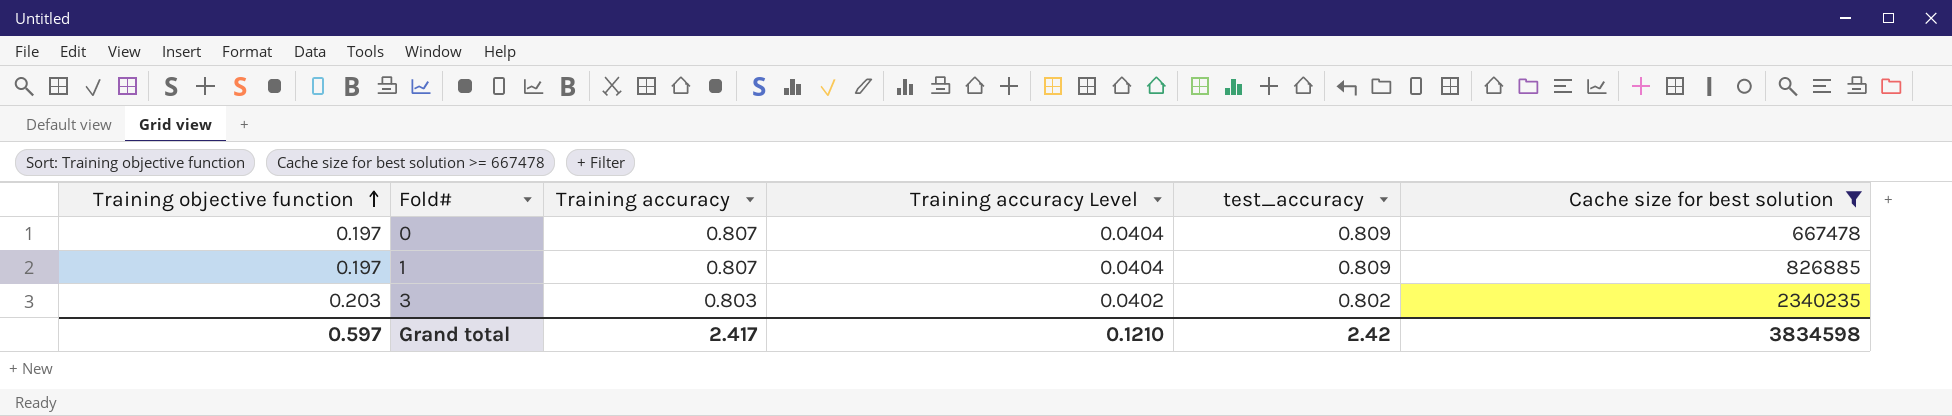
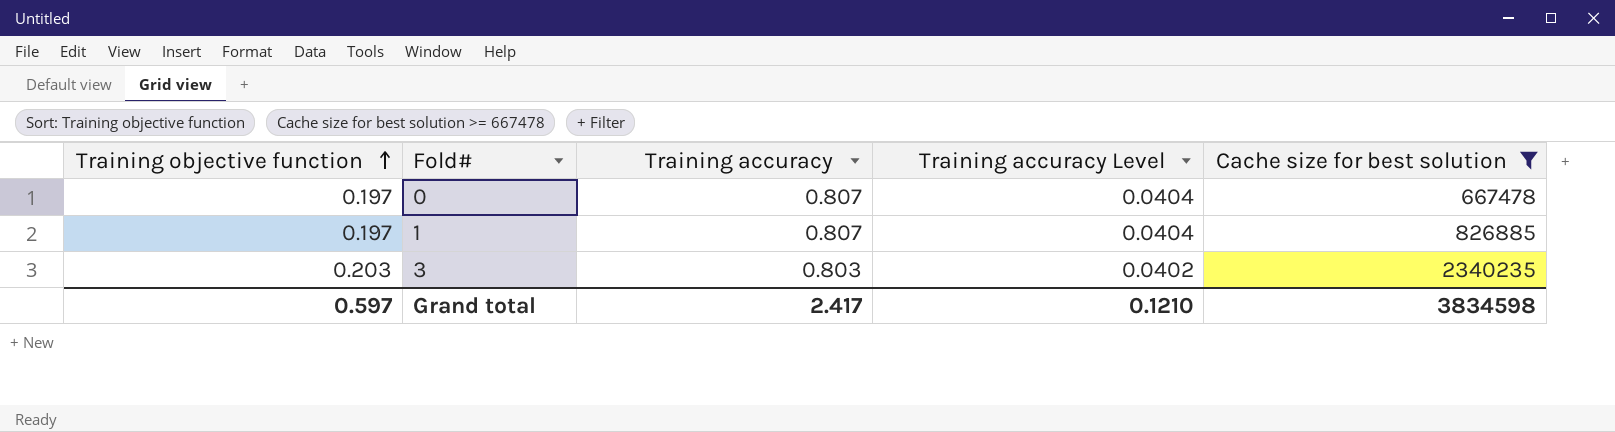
column test_accuracy | position: 5 -> none

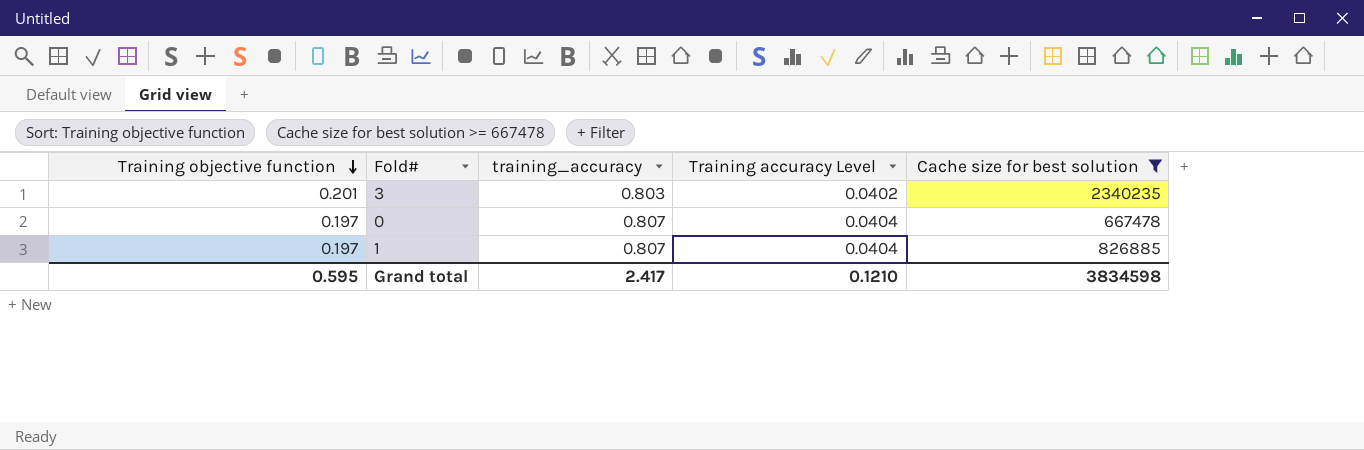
row order: Training objective function ascending -> Training objective function descending
column name: Training accuracy -> training_accuracy
3 | Training objective function: 0.203 -> 0.201
Grand total | Training objective function: 0.597 -> 0.595

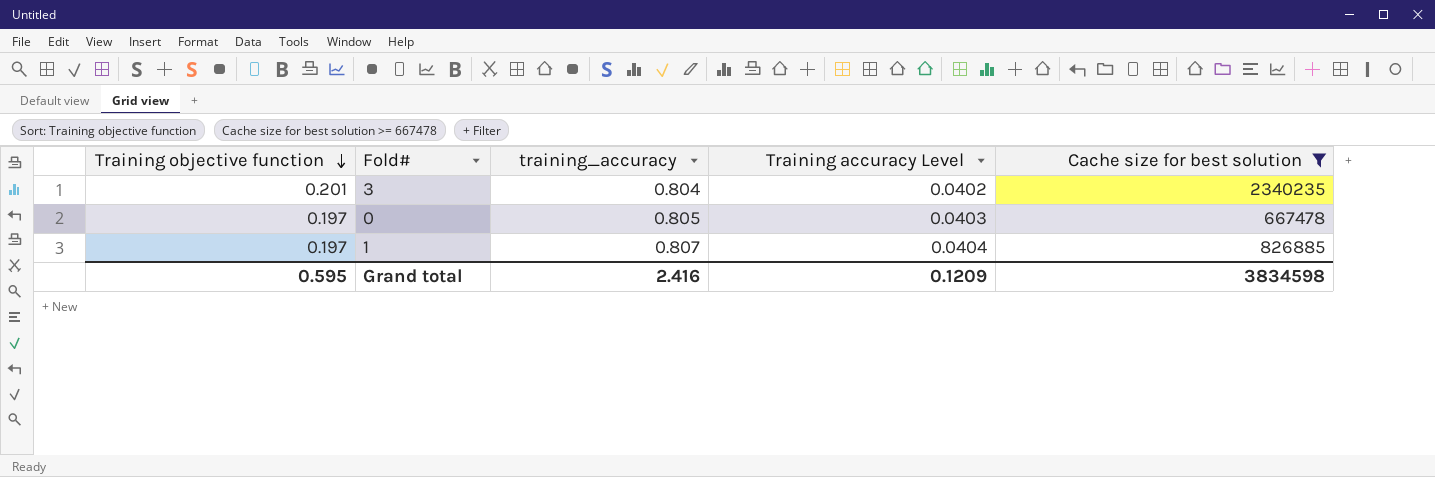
3 | training_accuracy: 0.803 -> 0.804
0 | training_accuracy: 0.807 -> 0.805
0 | Training accuracy Level: 0.0404 -> 0.0403
Grand total | training_accuracy: 2.417 -> 2.416
Grand total | Training accuracy Level: 0.1210 -> 0.1209

